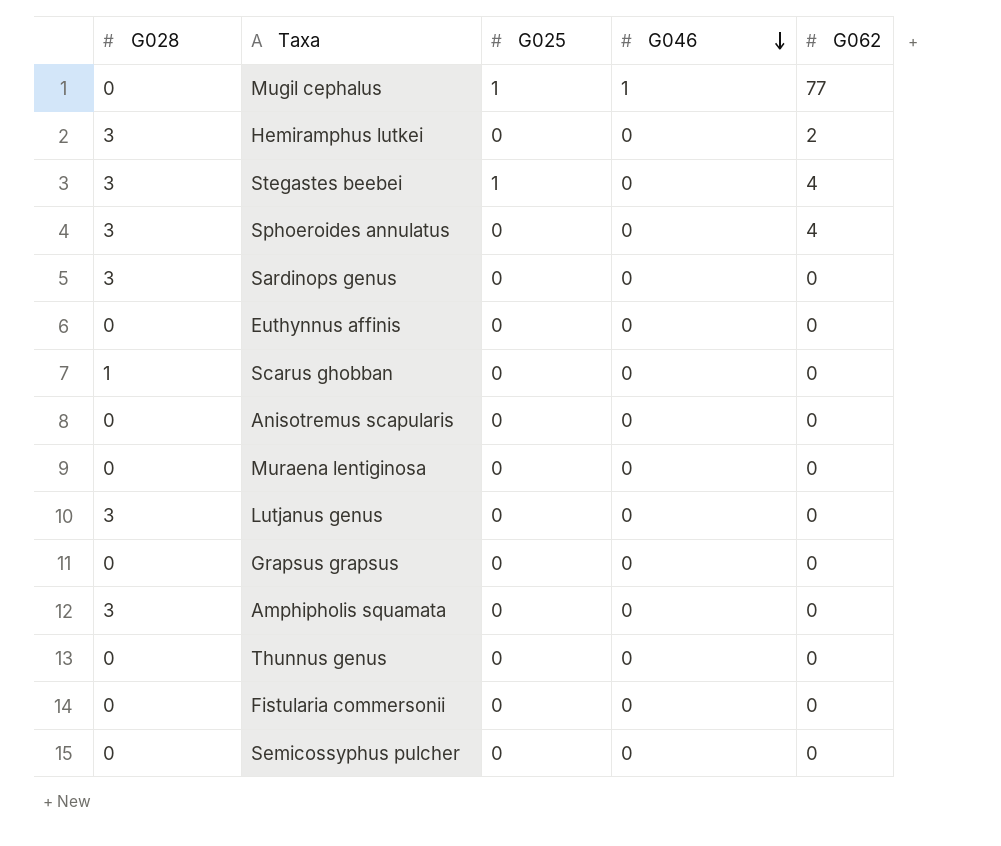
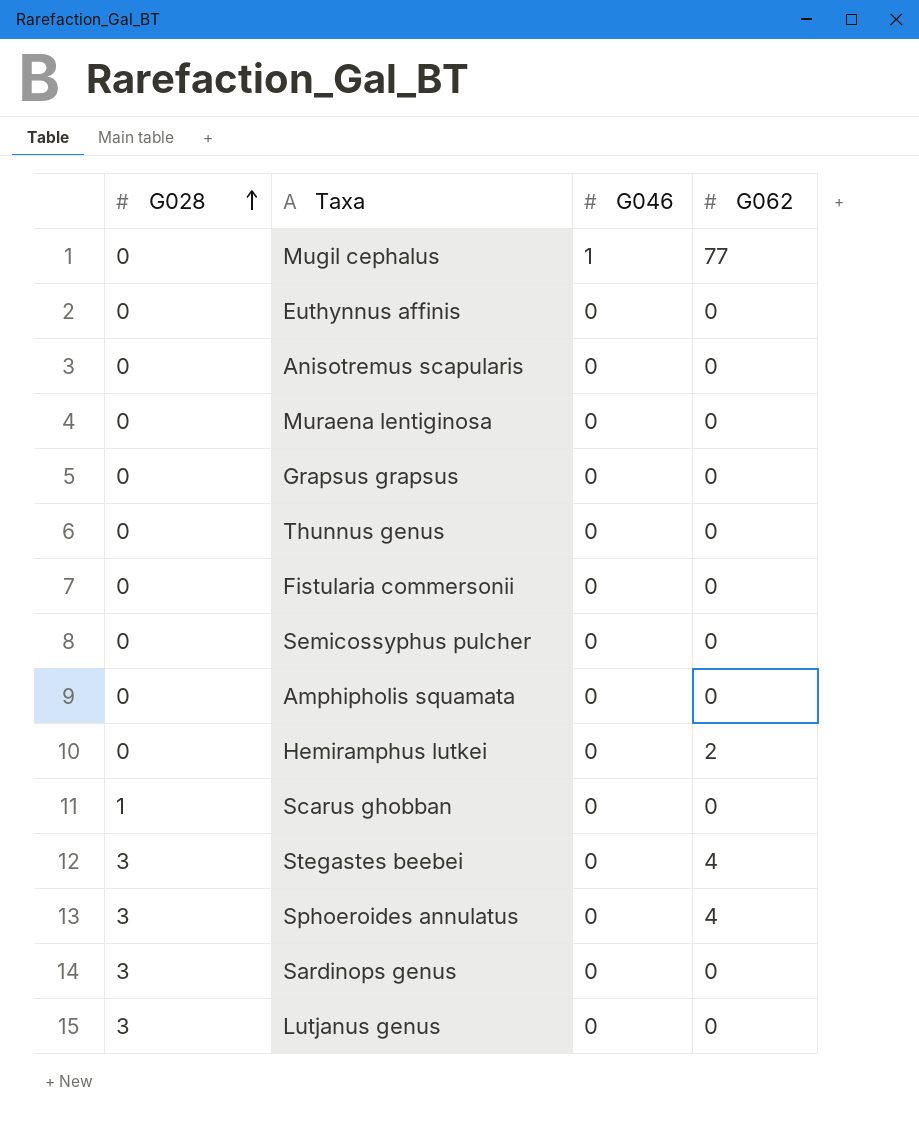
row order: G046 descending -> G028 ascending
column G025 | position: 3 -> none
Amphipholis squamata | G028: 3 -> 0
Hemiramphus lutkei | G028: 3 -> 0

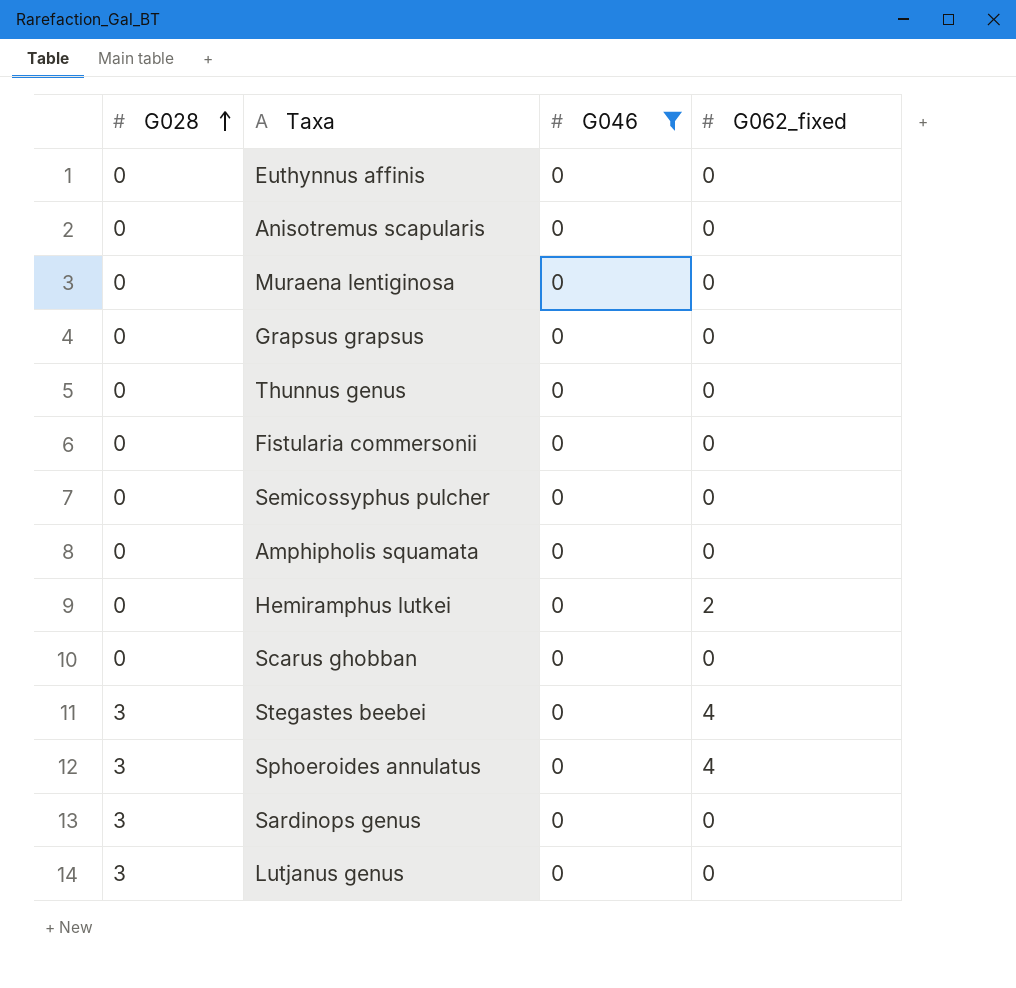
filter: none -> G046 = 0
column name: G062 -> G062_fixed
Scarus ghobban | G028: 1 -> 0

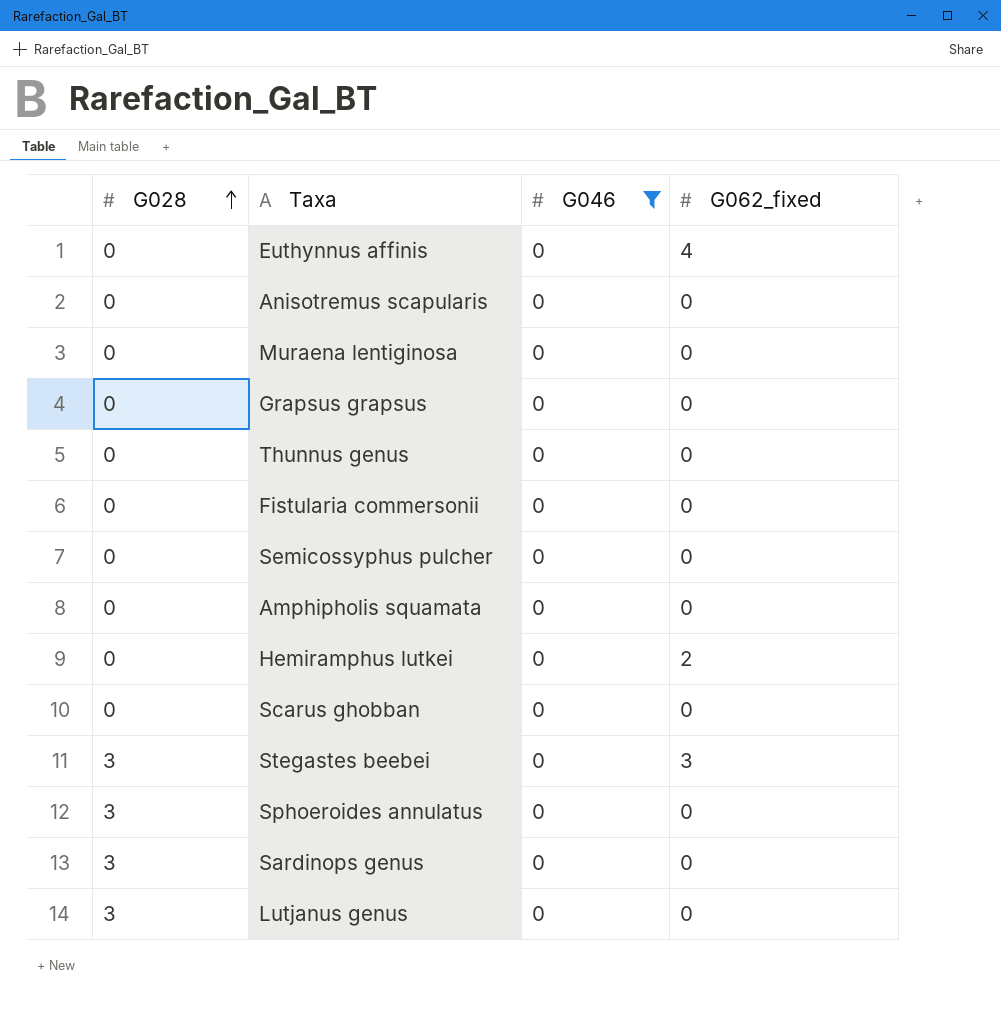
Euthynnus affinis | G062_fixed: 0 -> 4
Stegastes beebei | G062_fixed: 4 -> 3
Sphoeroides annulatus | G062_fixed: 4 -> 0

